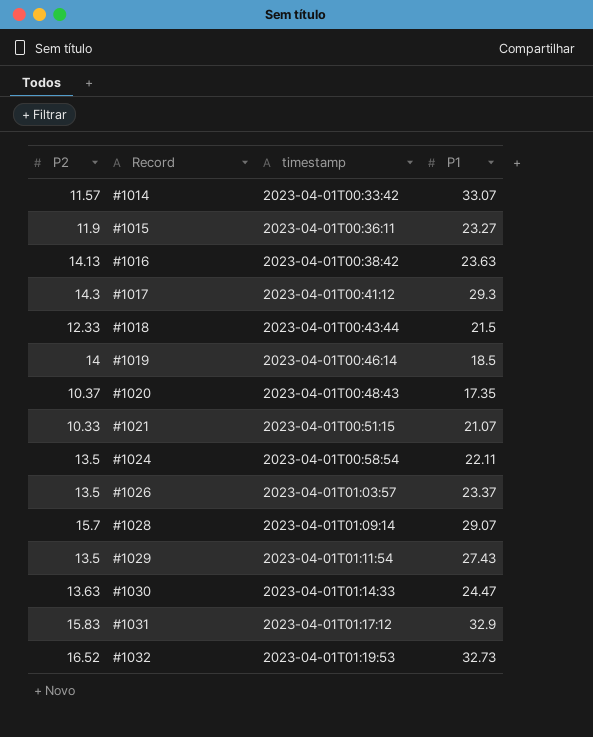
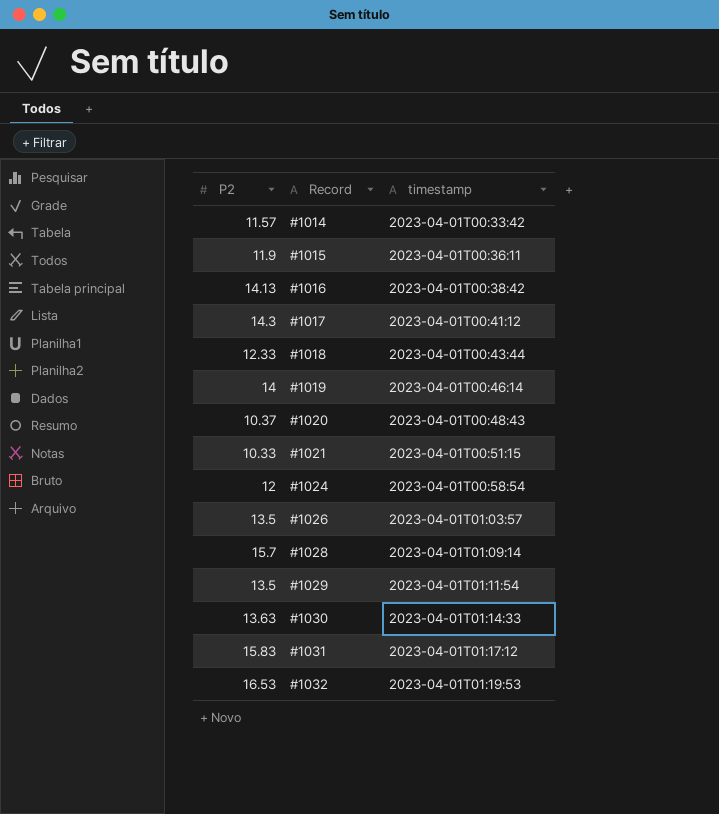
column P1 | position: 4 -> none
#1024 | P2: 13.5 -> 12
#1032 | P2: 16.52 -> 16.53

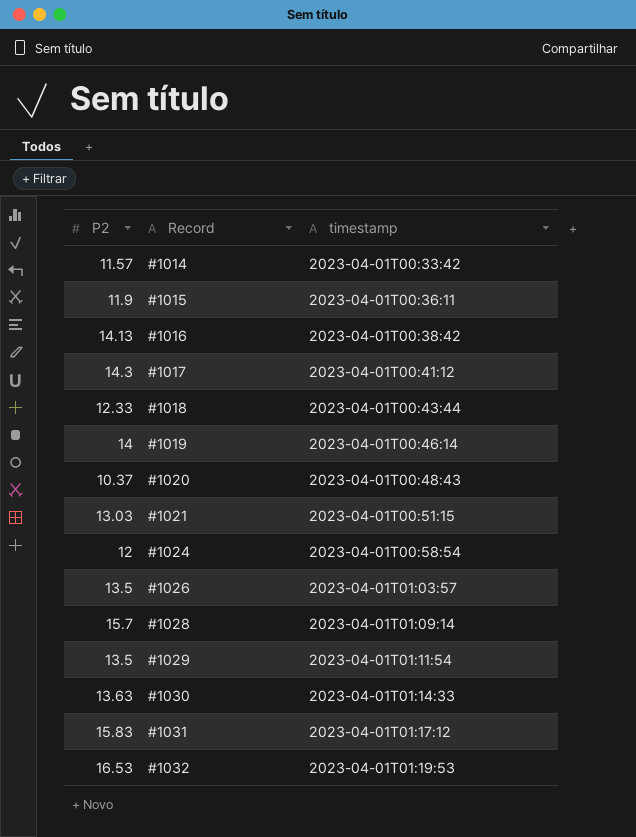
#1021 | P2: 10.33 -> 13.03

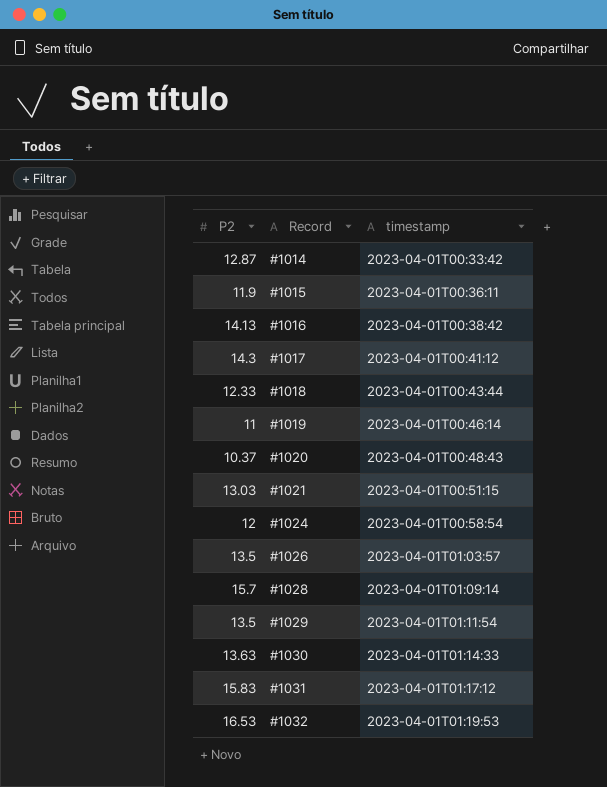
#1014 | P2: 11.57 -> 12.87
#1019 | P2: 14 -> 11

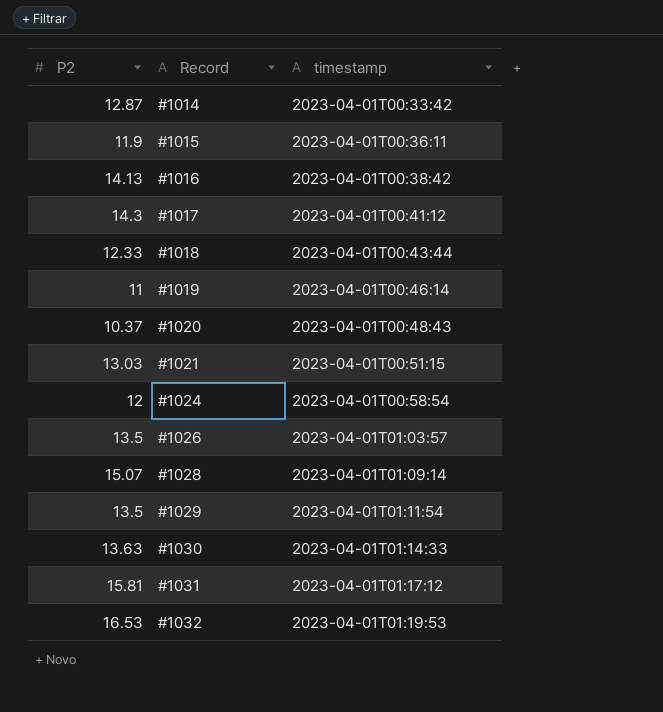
#1028 | P2: 15.7 -> 15.07
#1031 | P2: 15.83 -> 15.81

